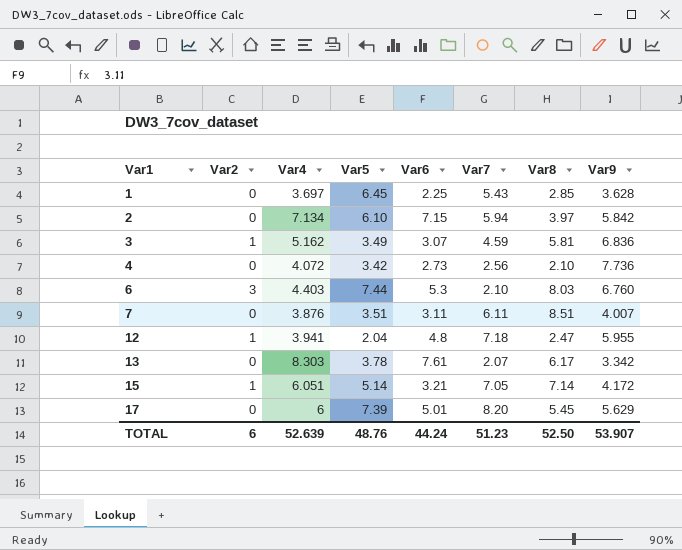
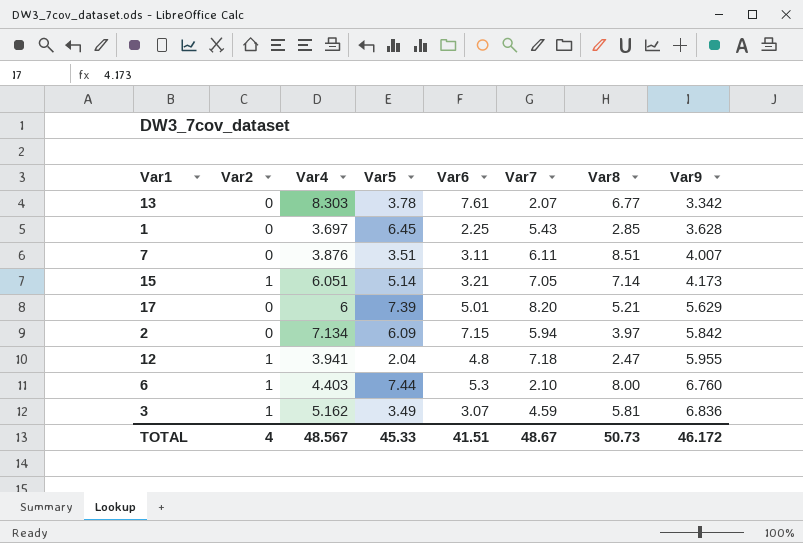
row order: Var1 ascending -> Var9 ascending
row 4: 0 | 4.072 | 3.42 | 2.73 | 2.56 | 2.10 | 7.736 -> none
13 | Var8: 6.17 -> 6.77
15 | Var9: 4.172 -> 4.173
17 | Var8: 5.45 -> 5.21
2 | Var5: 6.10 -> 6.09
6 | Var2: 3 -> 1
6 | Var8: 8.03 -> 8.00
TOTAL | Var2: 6 -> 4
TOTAL | Var4: 52.639 -> 48.567
TOTAL | Var5: 48.76 -> 45.33
TOTAL | Var6: 44.24 -> 41.51
TOTAL | Var7: 51.23 -> 48.67
TOTAL | Var8: 52.50 -> 50.73
TOTAL | Var9: 53.907 -> 46.172

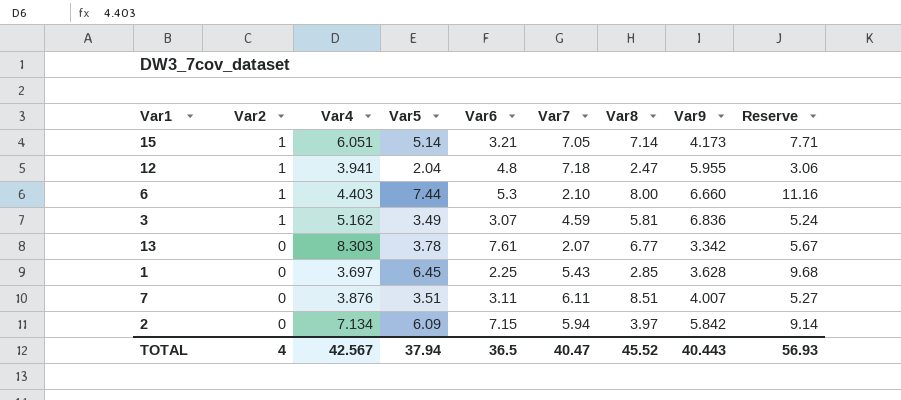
row order: Var9 ascending -> Var2 descending
column Reserve | formula: none -> [Var5] * 1.5
row 17: 0 | 6 | 7.39 | 5.01 | 8.20 | 5.21 | 5.629 -> none
6 | Var9: 6.760 -> 6.660
TOTAL | Var4: 48.567 -> 42.567
TOTAL | Var5: 45.33 -> 37.94
TOTAL | Var6: 41.51 -> 36.5
TOTAL | Var7: 48.67 -> 40.47
TOTAL | Var8: 50.73 -> 45.52
TOTAL | Var9: 46.172 -> 40.443

